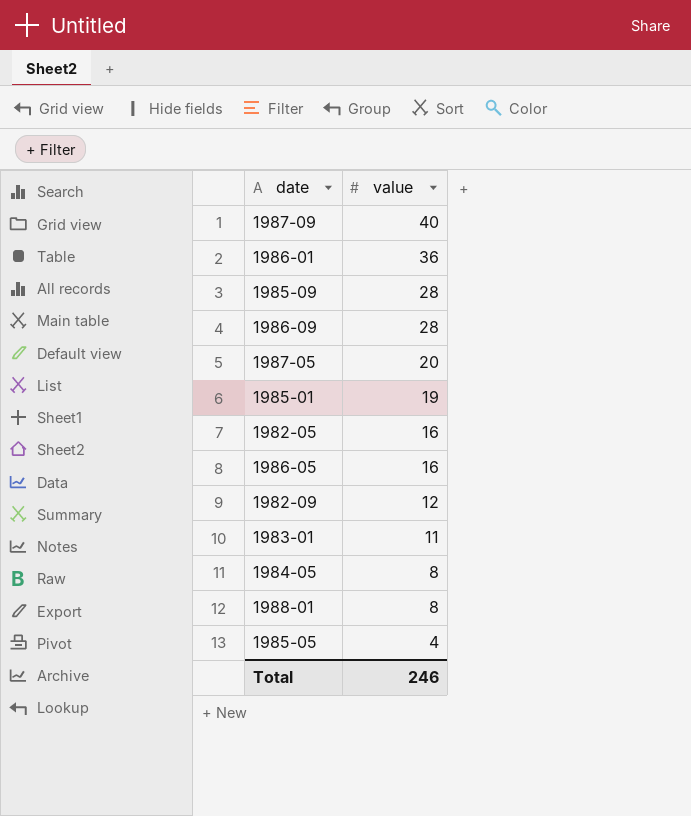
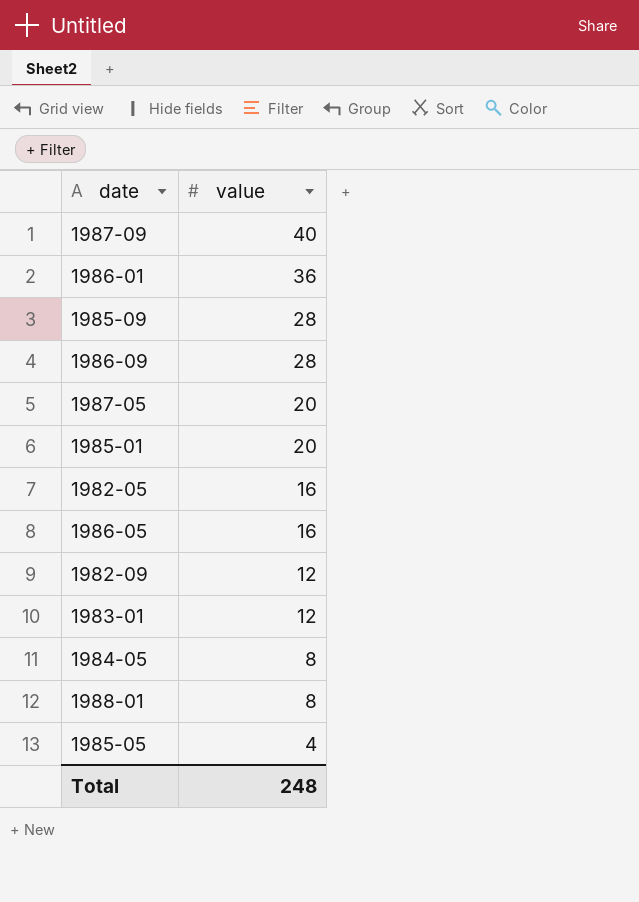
1985-01 | value: 19 -> 20
1983-01 | value: 11 -> 12
Total | value: 246 -> 248

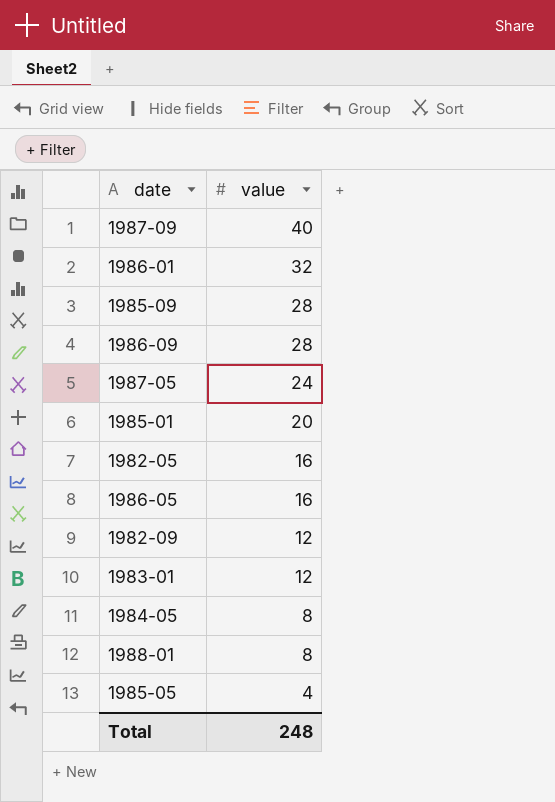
1986-01 | value: 36 -> 32
1987-05 | value: 20 -> 24

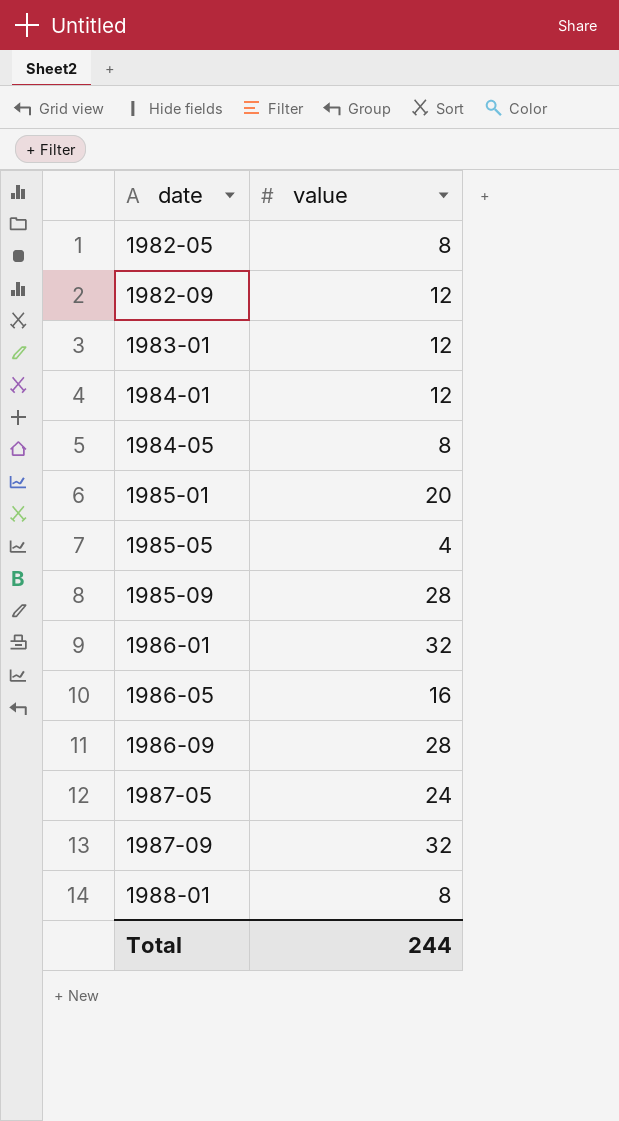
row order: value descending -> date ascending
1982-05 | value: 16 -> 8
row 1984-01: none -> 12
1987-09 | value: 40 -> 32
Total | value: 248 -> 244

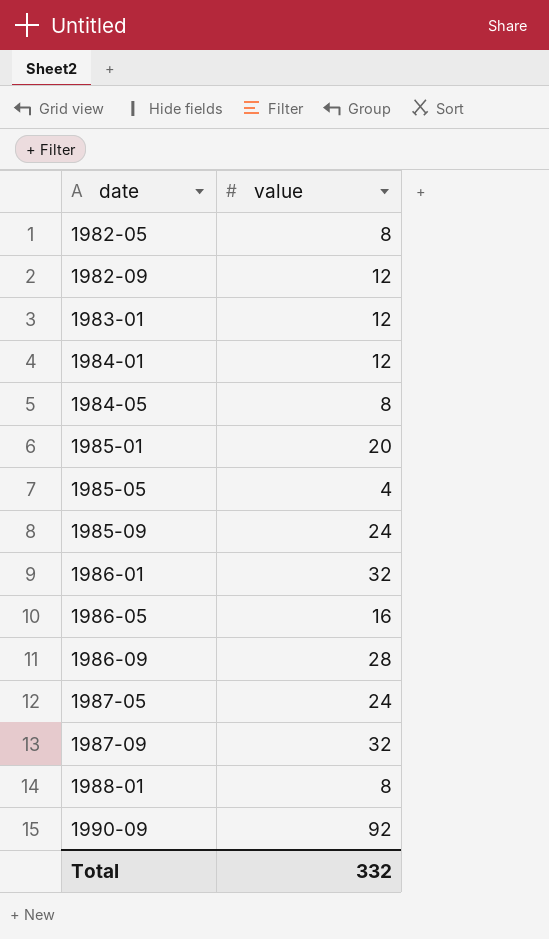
1985-09 | value: 28 -> 24
row 1990-09: none -> 92
Total | value: 244 -> 332

